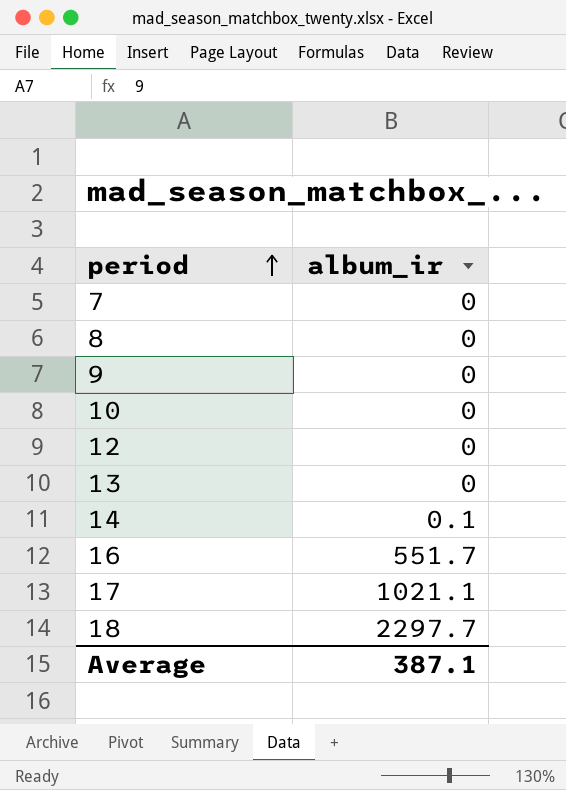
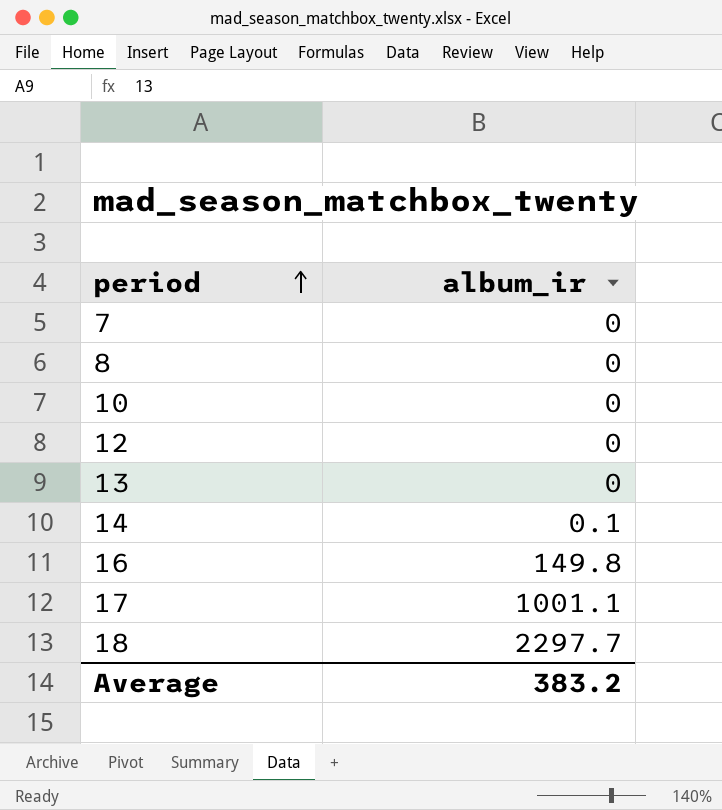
row 9: 0 -> none
16 | album_ir: 551.7 -> 149.8
17 | album_ir: 1021.1 -> 1001.1
Average | album_ir: 387.1 -> 383.2

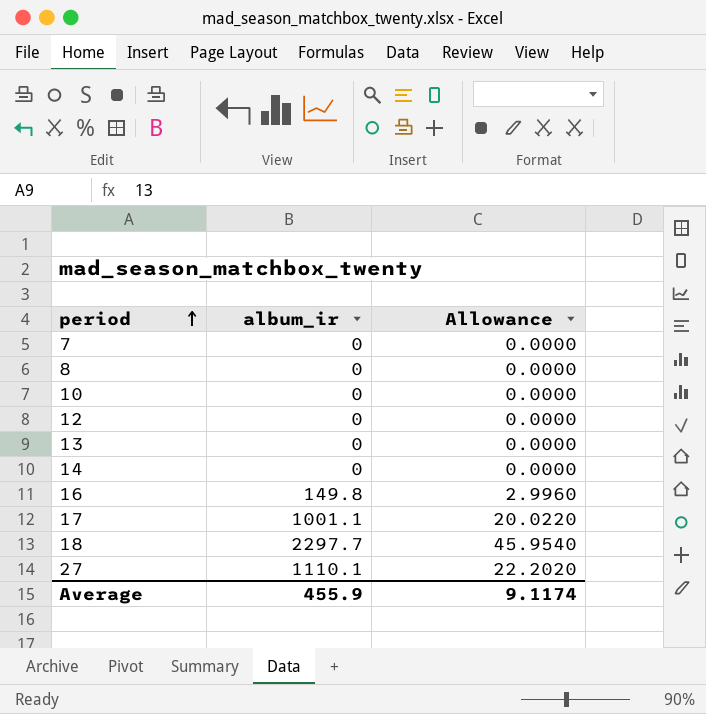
column Allowance | formula: none -> [album_ir] * 0.02
14 | album_ir: 0.1 -> 0
row 27: none -> 1110.1 | 22.2020
Average | album_ir: 383.2 -> 455.9

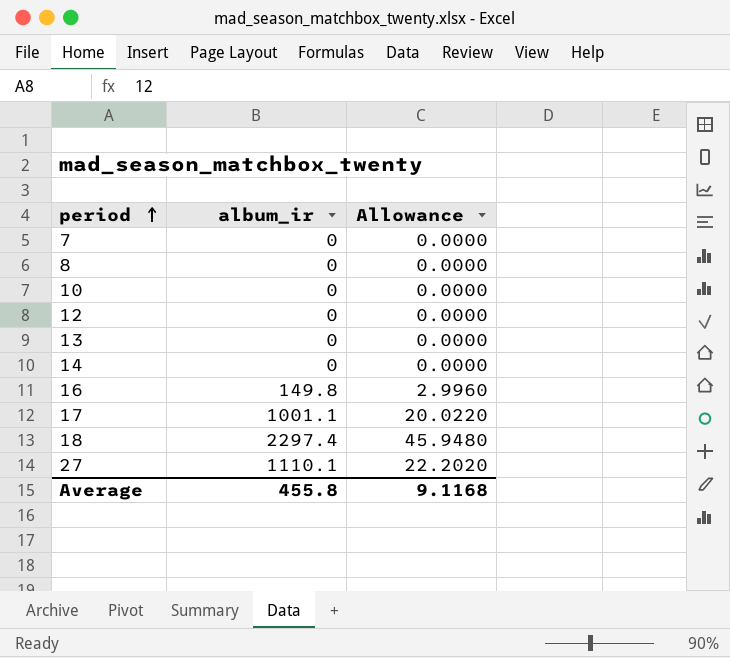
18 | album_ir: 2297.7 -> 2297.4
18 | Allowance: 45.9540 -> 45.9480
Average | album_ir: 455.9 -> 455.8
Average | Allowance: 9.1174 -> 9.1168

